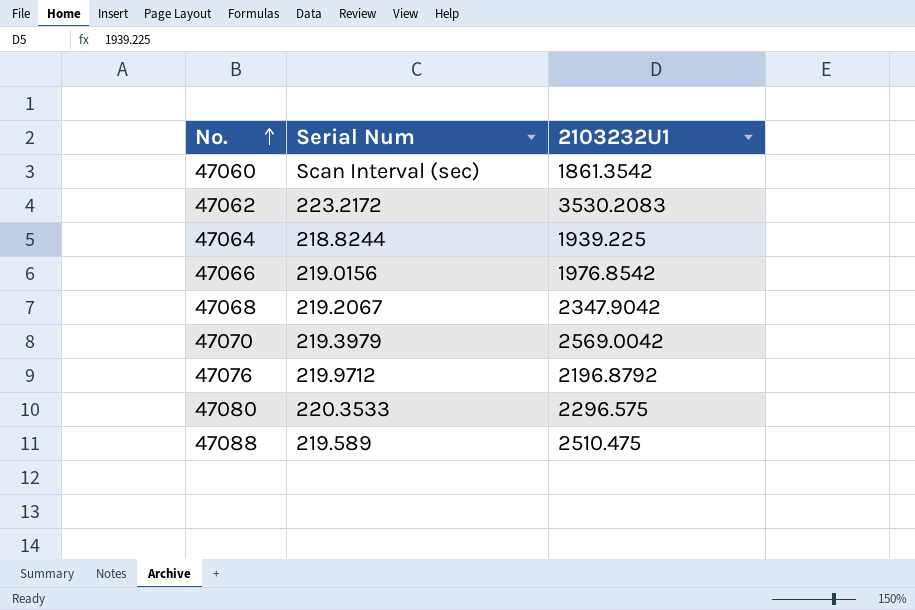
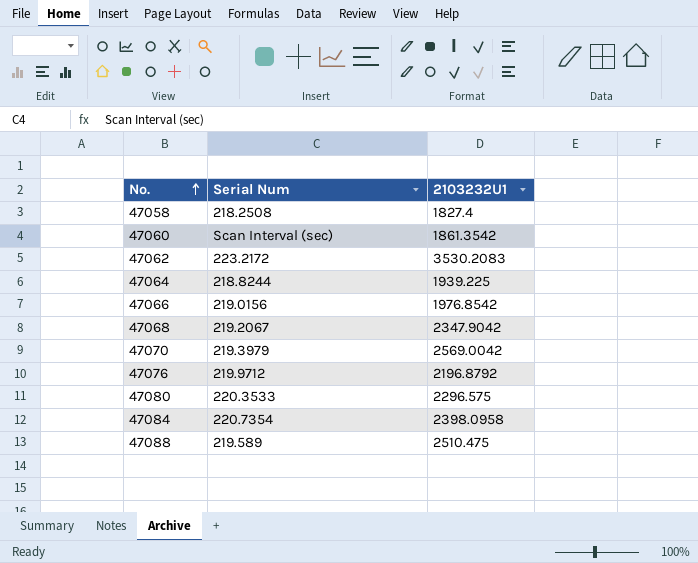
row 47058: none -> 218.2508 | 1827.4
row 47084: none -> 220.7354 | 2398.0958

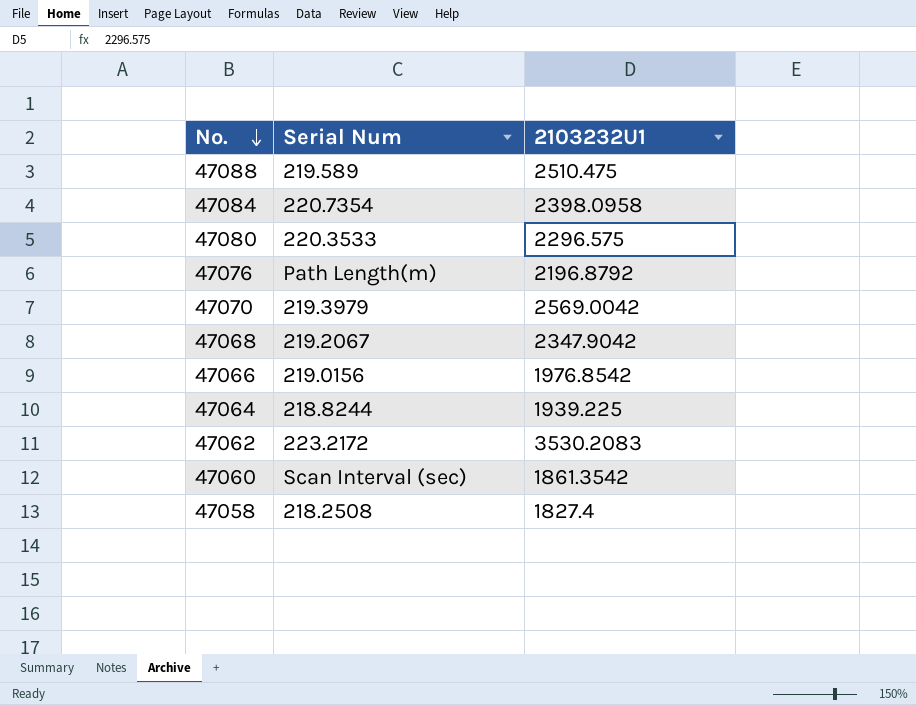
row order: No. ascending -> No. descending
47076 | Serial Num: 219.9712 -> Path Length(m)

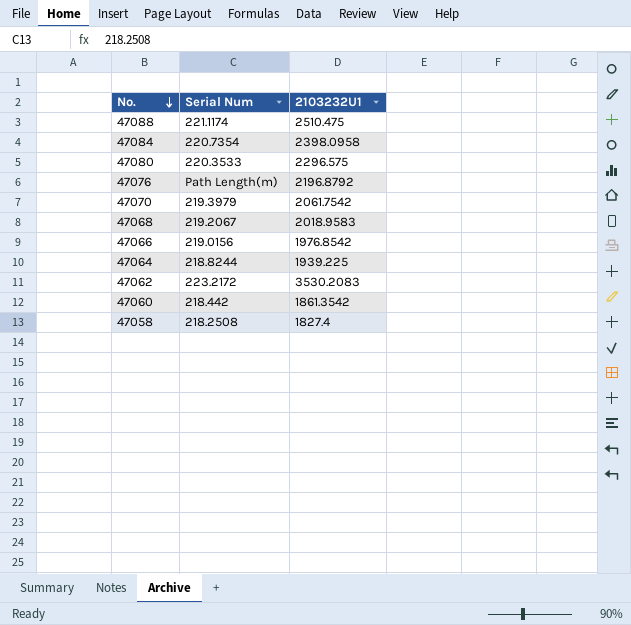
47088 | Serial Num: 219.589 -> 221.1174
47070 | 2103232U1: 2569.0042 -> 2061.7542
47068 | 2103232U1: 2347.9042 -> 2018.9583
47060 | Serial Num: Scan Interval (sec) -> 218.442

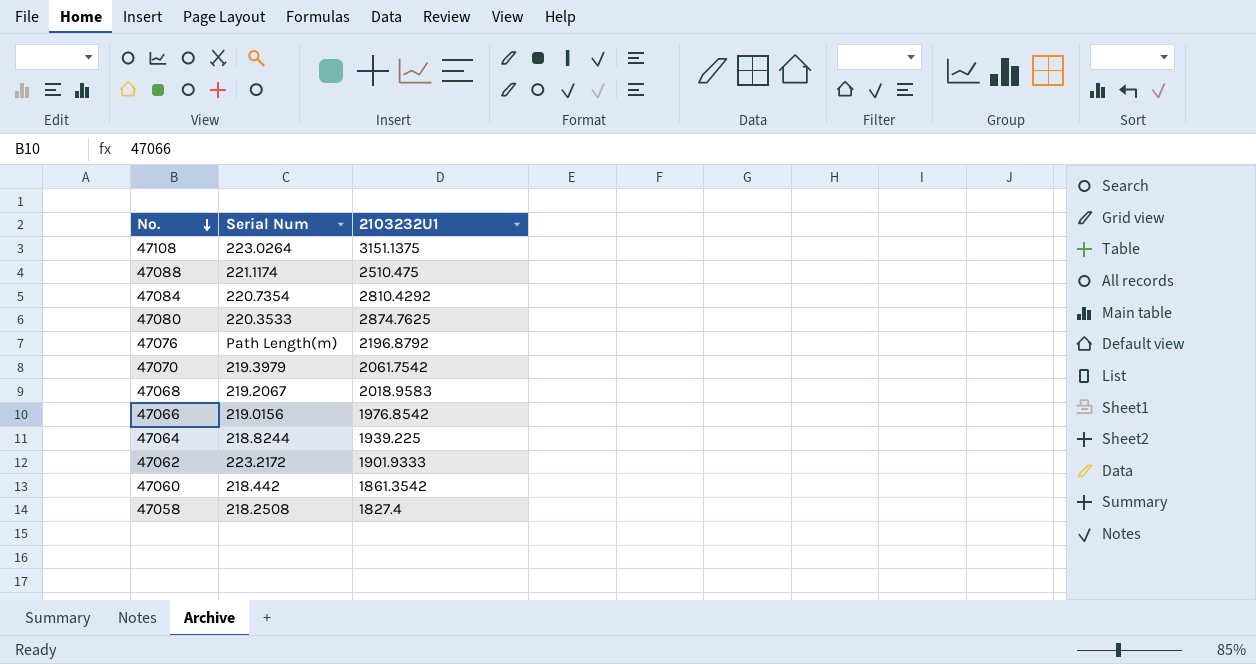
row 47108: none -> 223.0264 | 3151.1375
47084 | 2103232U1: 2398.0958 -> 2810.4292
47080 | 2103232U1: 2296.575 -> 2874.7625
47062 | 2103232U1: 3530.2083 -> 1901.9333

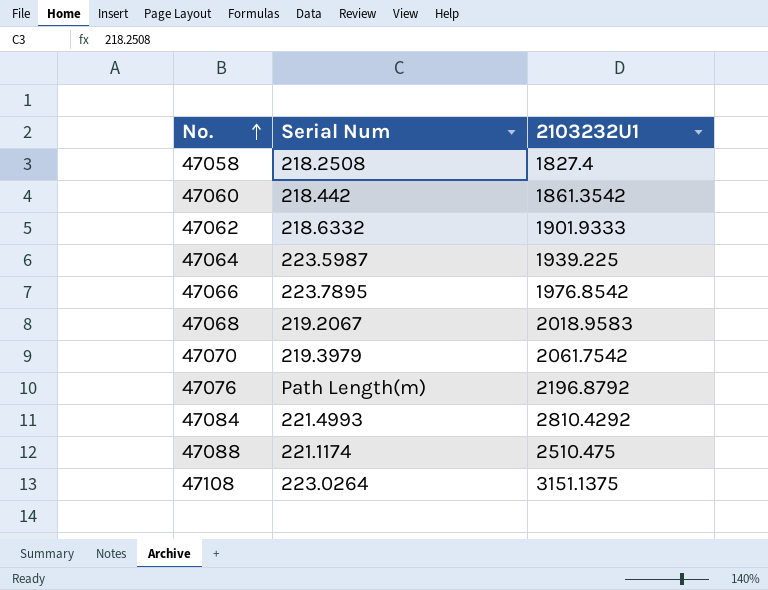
row order: No. descending -> No. ascending
row 47080: 220.3533 | 2874.7625 -> none
47062 | Serial Num: 223.2172 -> 218.6332
47064 | Serial Num: 218.8244 -> 223.5987
47066 | Serial Num: 219.0156 -> 223.7895
47084 | Serial Num: 220.7354 -> 221.4993

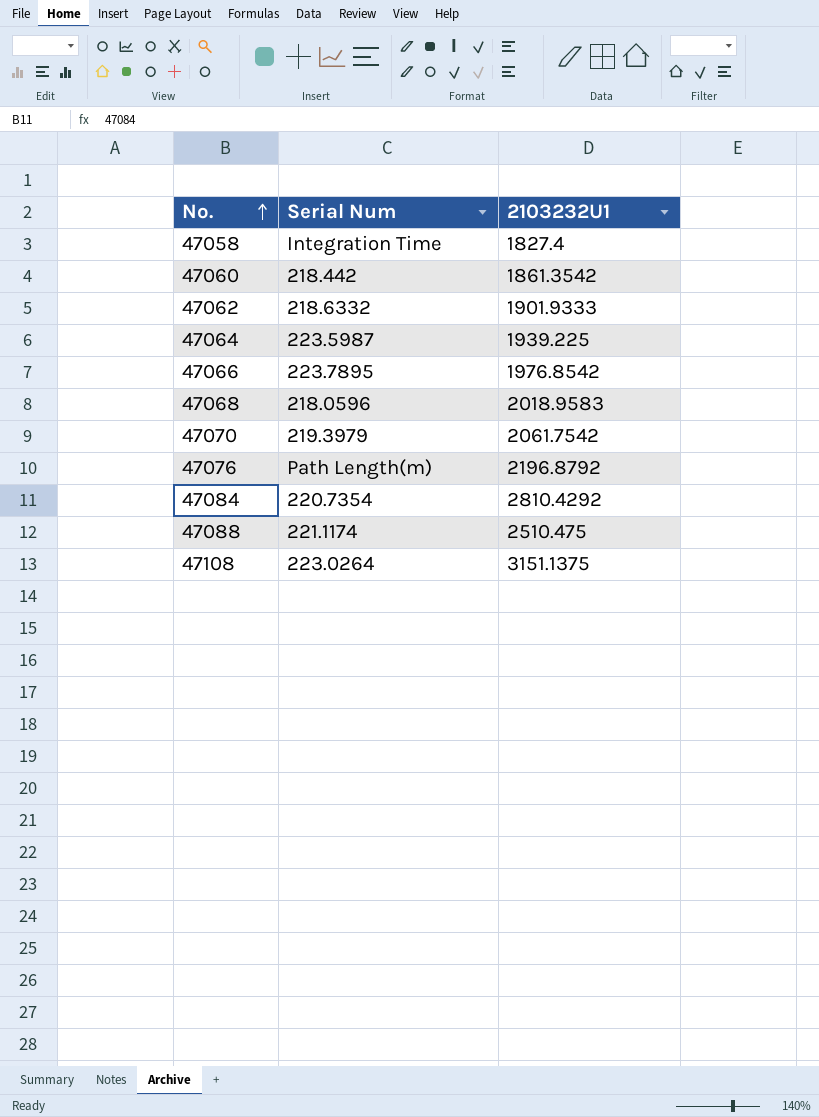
47058 | Serial Num: 218.2508 -> Integration Time
47068 | Serial Num: 219.2067 -> 218.0596
47084 | Serial Num: 221.4993 -> 220.7354

